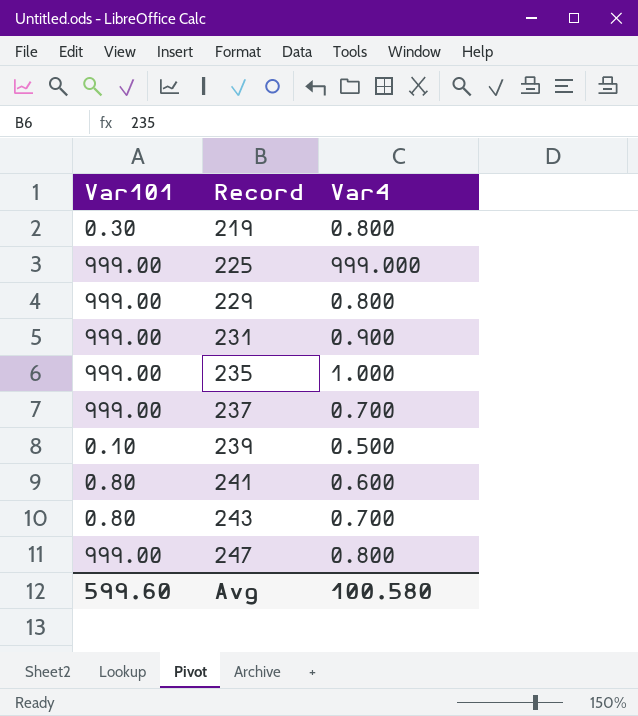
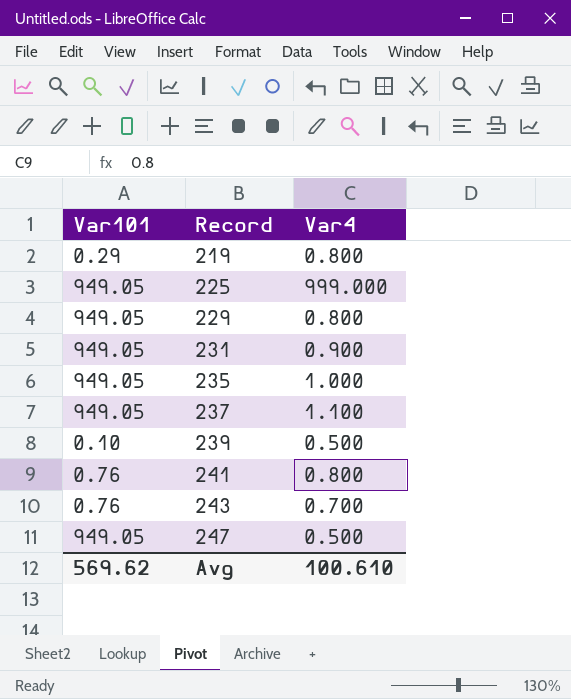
219 | Var101: 0.30 -> 0.29
225 | Var101: 999.00 -> 949.05
229 | Var101: 999.00 -> 949.05
231 | Var101: 999.00 -> 949.05
235 | Var101: 999.00 -> 949.05
237 | Var101: 999.00 -> 949.05
237 | Var4: 0.700 -> 1.100
241 | Var101: 0.80 -> 0.76
241 | Var4: 0.600 -> 0.800
243 | Var101: 0.80 -> 0.76
247 | Var101: 999.00 -> 949.05
247 | Var4: 0.800 -> 0.500
Avg | Var101: 599.60 -> 569.62
Avg | Var4: 100.580 -> 100.610

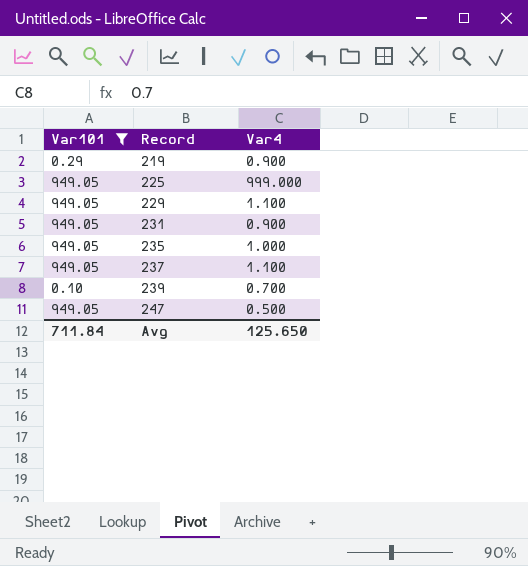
filter: none -> Var101 != 0.76
219 | Var4: 0.800 -> 0.900
229 | Var4: 0.800 -> 1.100
239 | Var4: 0.500 -> 0.700
Avg | Var101: 569.62 -> 711.84
Avg | Var4: 100.610 -> 125.650

